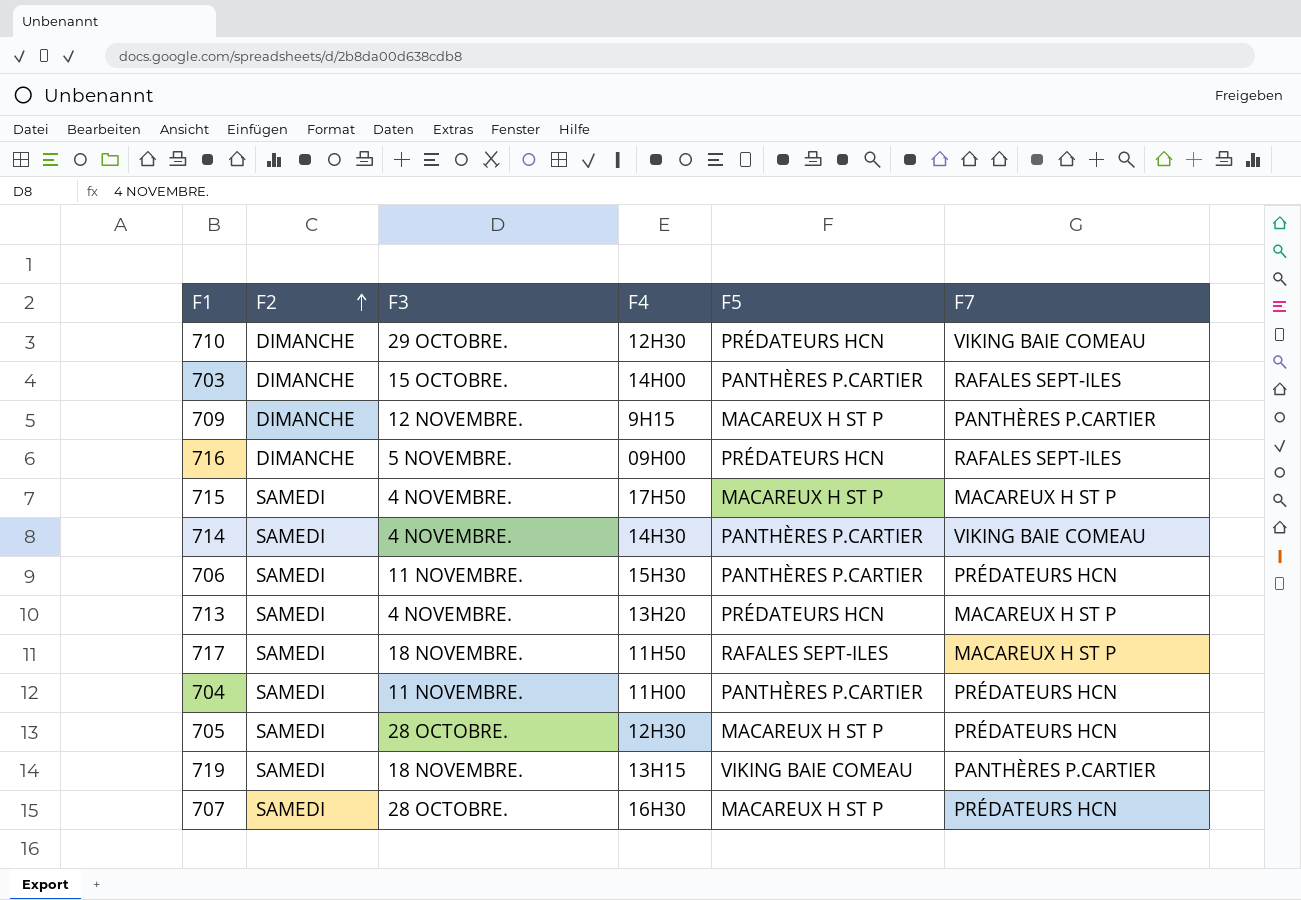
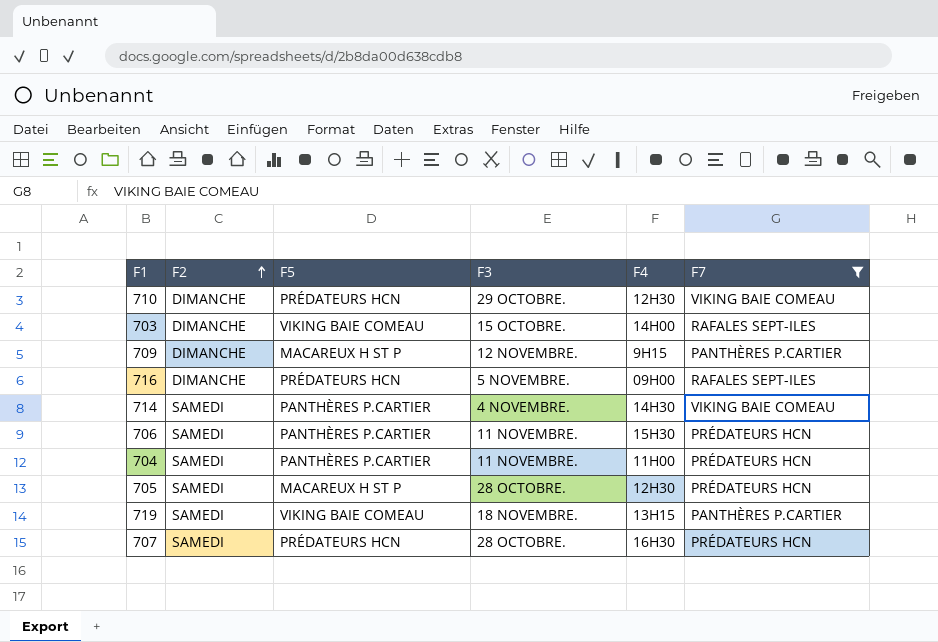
filter: none -> F7 != MACAREUX H ST P
column F5 | position: 5 -> 3
703 | F5: PANTHÈRES P.CARTIER -> VIKING BAIE COMEAU
707 | F5: MACAREUX H ST P -> PRÉDATEURS HCN

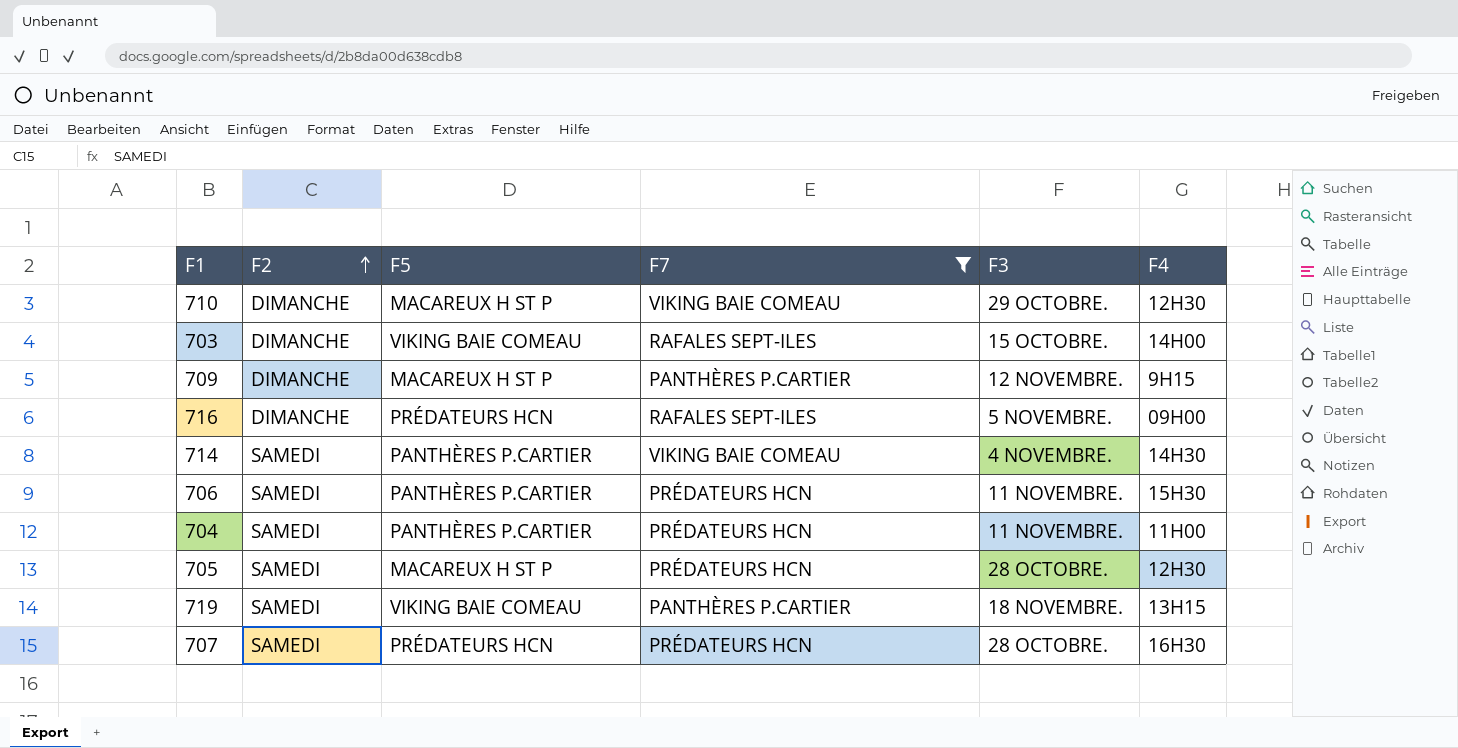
column F7 | position: 6 -> 4
710 | F5: PRÉDATEURS HCN -> MACAREUX H ST P

